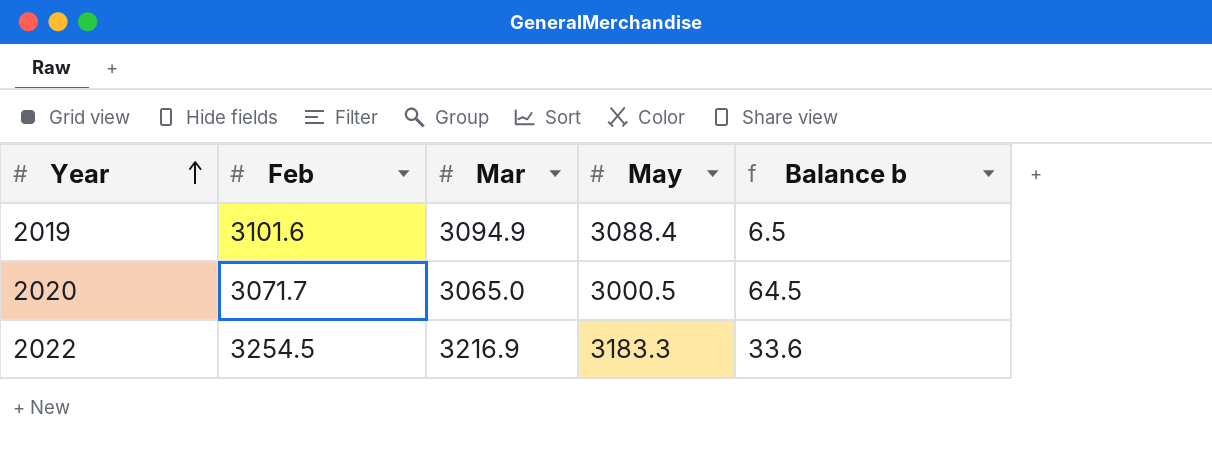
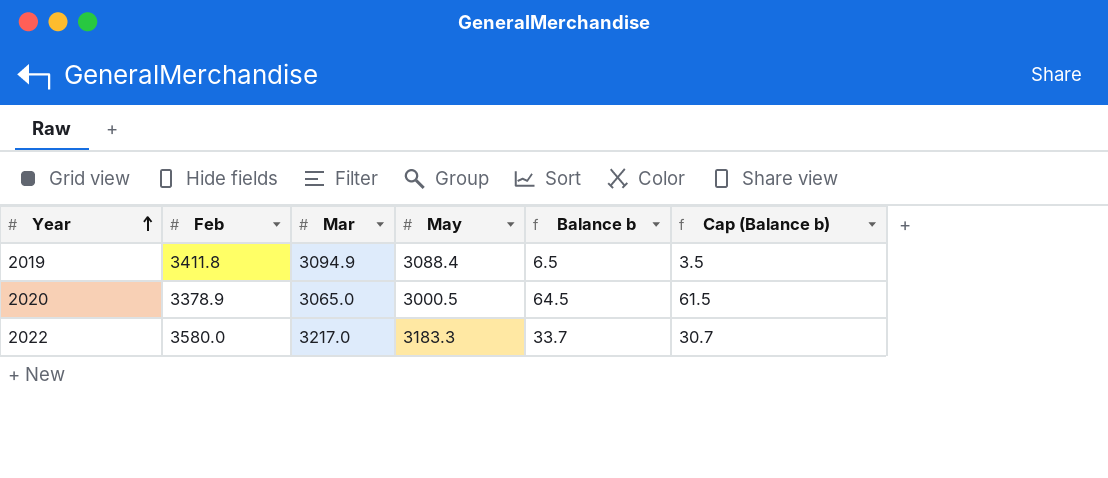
column Cap (Balance b) | formula: none -> [Balance b] - 3
2019 | Feb: 3101.6 -> 3411.8
2020 | Feb: 3071.7 -> 3378.9
2022 | Feb: 3254.5 -> 3580.0
2022 | Mar: 3216.9 -> 3217.0
2022 | Balance b: 33.6 -> 33.7

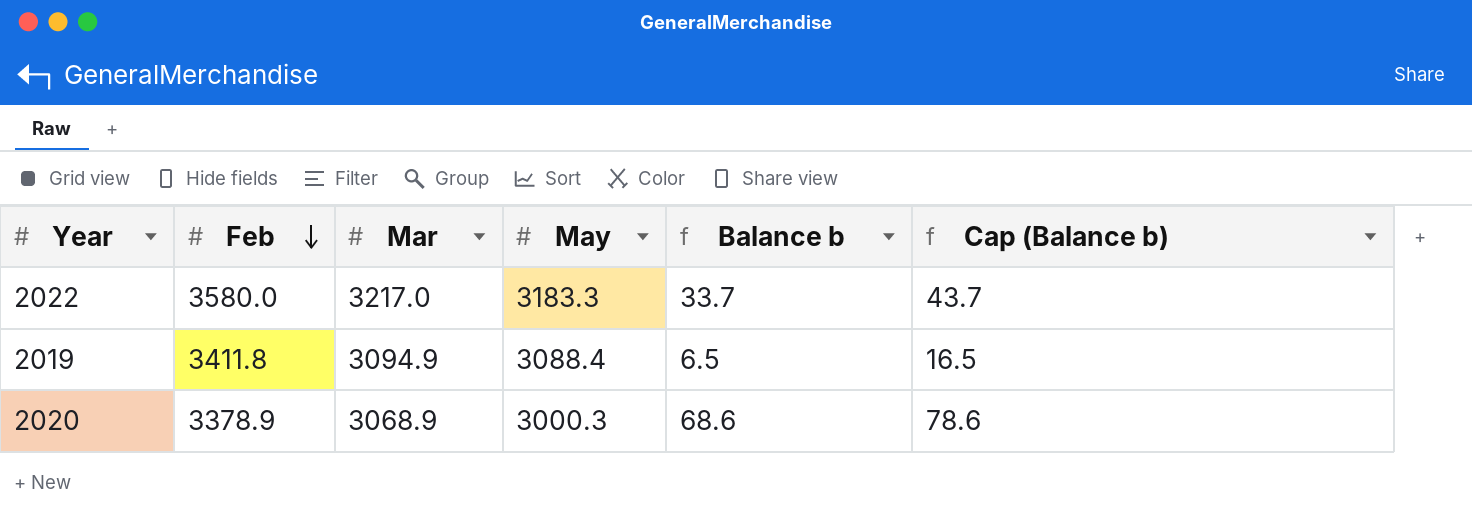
row order: Year ascending -> Feb descending
column Cap (Balance b) | formula: [Balance b] - 3 -> [Balance b] + 10
2020 | Mar: 3065.0 -> 3068.9
2020 | May: 3000.5 -> 3000.3
2020 | Balance b: 64.5 -> 68.6

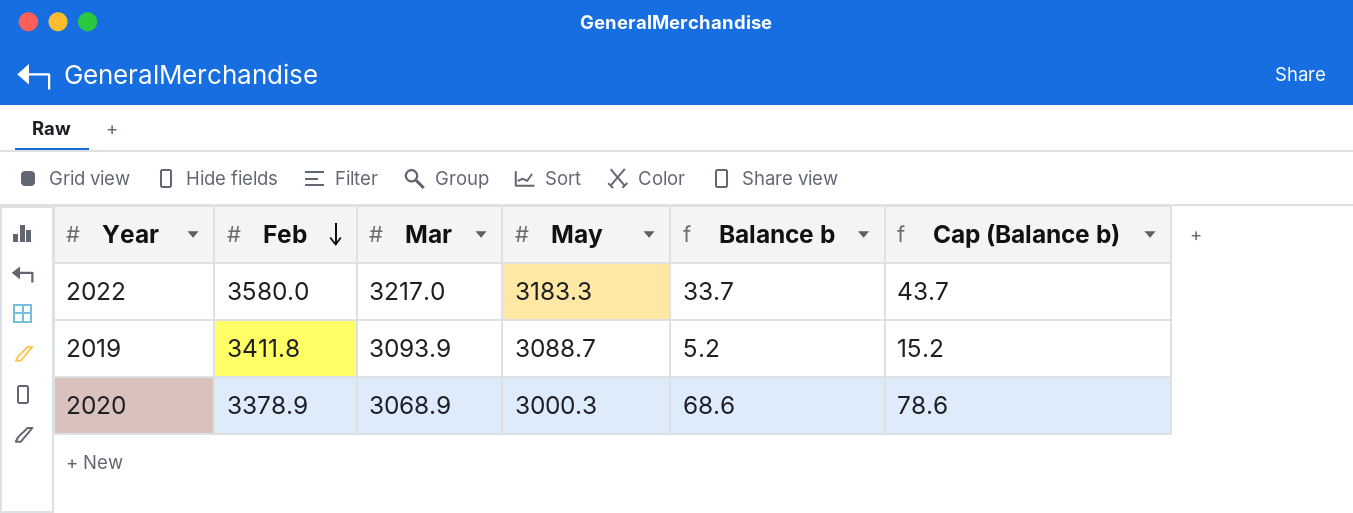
2019 | Mar: 3094.9 -> 3093.9
2019 | May: 3088.4 -> 3088.7
2019 | Balance b: 6.5 -> 5.2
2019 | Cap (Balance b): 16.5 -> 15.2

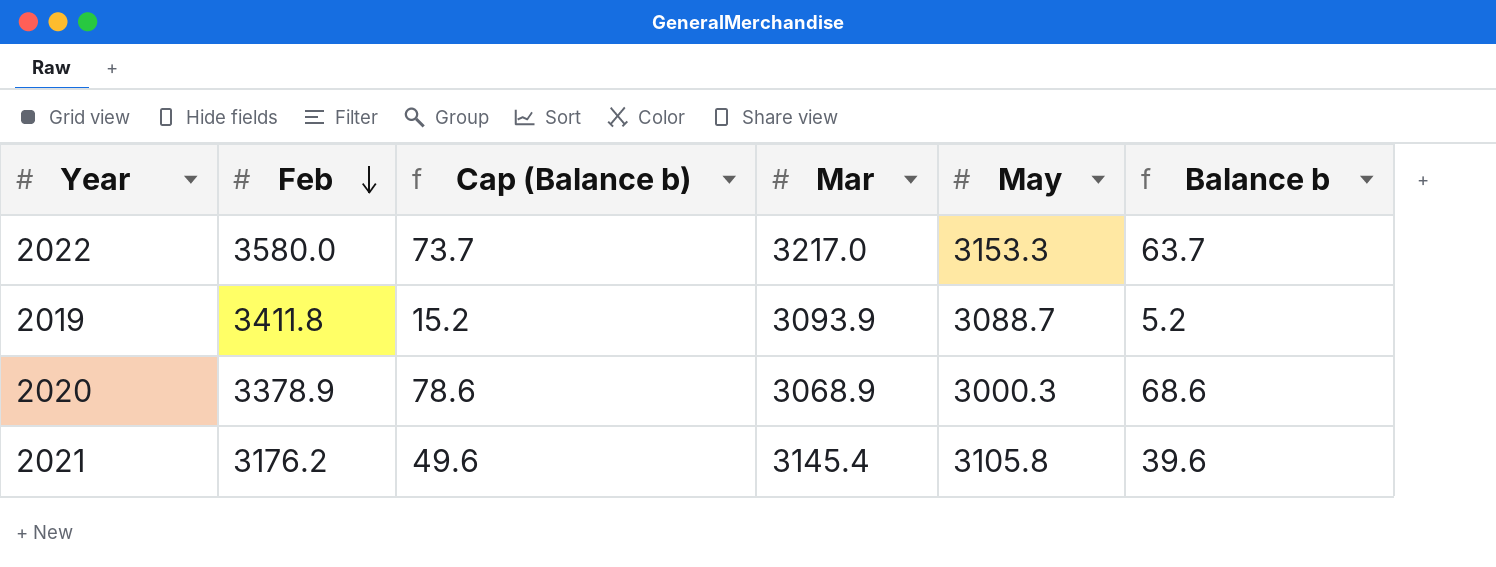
column Cap (Balance b) | position: 6 -> 3
2022 | Cap (Balance b): 43.7 -> 73.7
2022 | May: 3183.3 -> 3153.3
2022 | Balance b: 33.7 -> 63.7
row 2021: none -> 3176.2 | 49.6 | 3145.4 | 3105.8 | 39.6

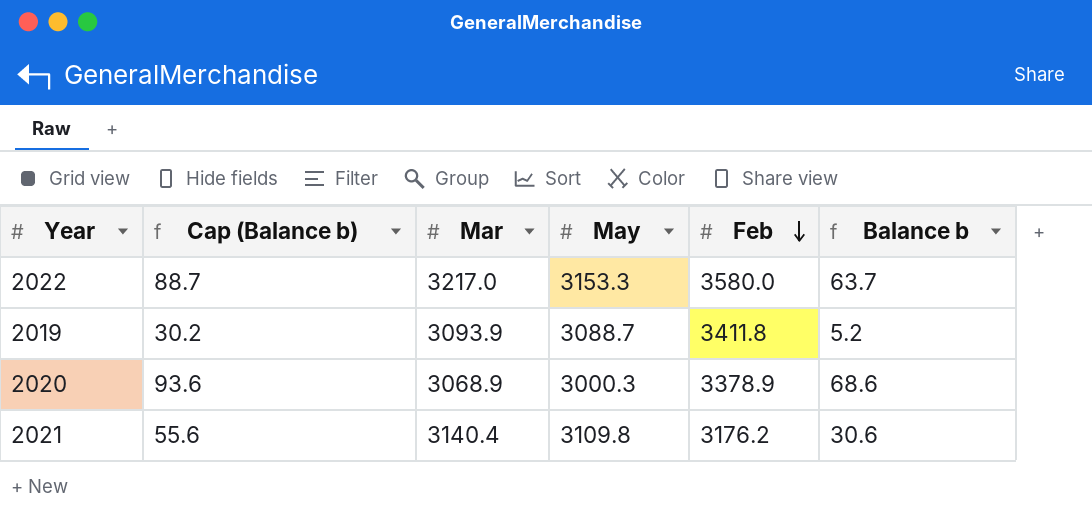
column Cap (Balance b) | formula: [Balance b] + 10 -> [Balance b] + 25
column Feb | position: 2 -> 5
2021 | Mar: 3145.4 -> 3140.4
2021 | May: 3105.8 -> 3109.8
2021 | Balance b: 39.6 -> 30.6

